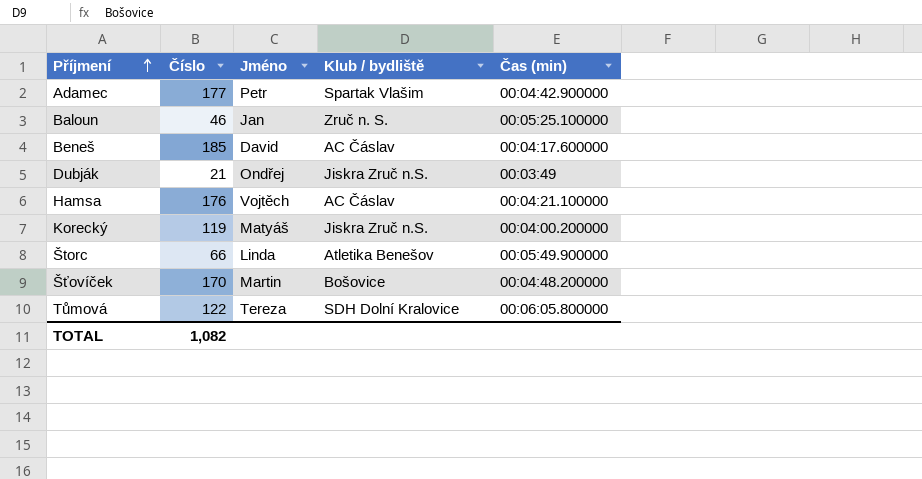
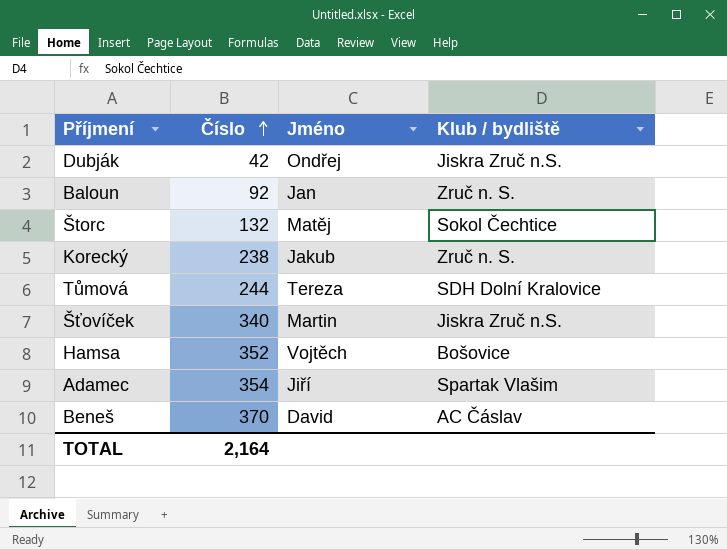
row order: Příjmení ascending -> Číslo ascending
column Čas (min) | position: 5 -> none
Dubják | Číslo: 21 -> 42
Baloun | Číslo: 46 -> 92
Štorc | Číslo: 66 -> 132
Štorc | Jméno: Linda -> Matěj
Štorc | Klub / bydliště: Atletika Benešov -> Sokol Čechtice
Korecký | Číslo: 119 -> 238
Korecký | Jméno: Matyáš -> Jakub
Korecký | Klub / bydliště: Jiskra Zruč n.S. -> Zruč n. S.
Tůmová | Číslo: 122 -> 244
Šťovíček | Číslo: 170 -> 340
Šťovíček | Klub / bydliště: Bošovice -> Jiskra Zruč n.S.
Hamsa | Číslo: 176 -> 352
Hamsa | Klub / bydliště: AC Čáslav -> Bošovice
Adamec | Číslo: 177 -> 354
Adamec | Jméno: Petr -> Jiří
Beneš | Číslo: 185 -> 370
TOTAL | Číslo: 1,082 -> 2,164

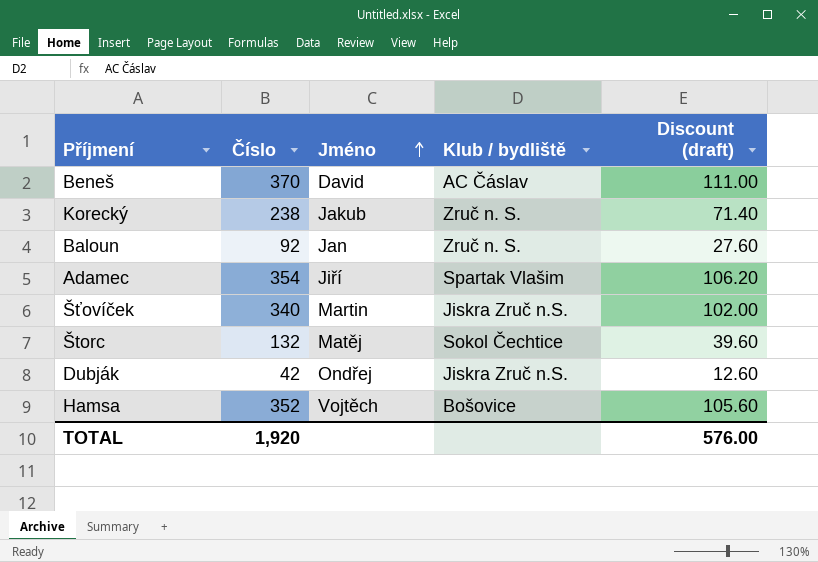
row order: Číslo ascending -> Jméno ascending
column Discount (draft) | formula: none -> [Číslo] * 0.3
row Tůmová: 244 | Tereza | SDH Dolní Kralovice -> none
TOTAL | Číslo: 2,164 -> 1,920

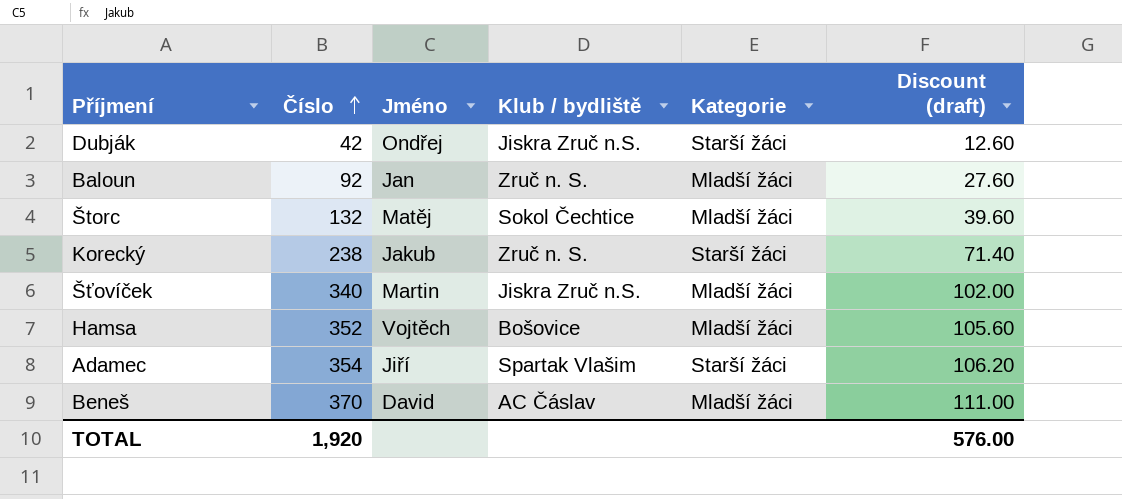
row order: Jméno ascending -> Číslo ascending
column Kategorie | position: none -> 5

